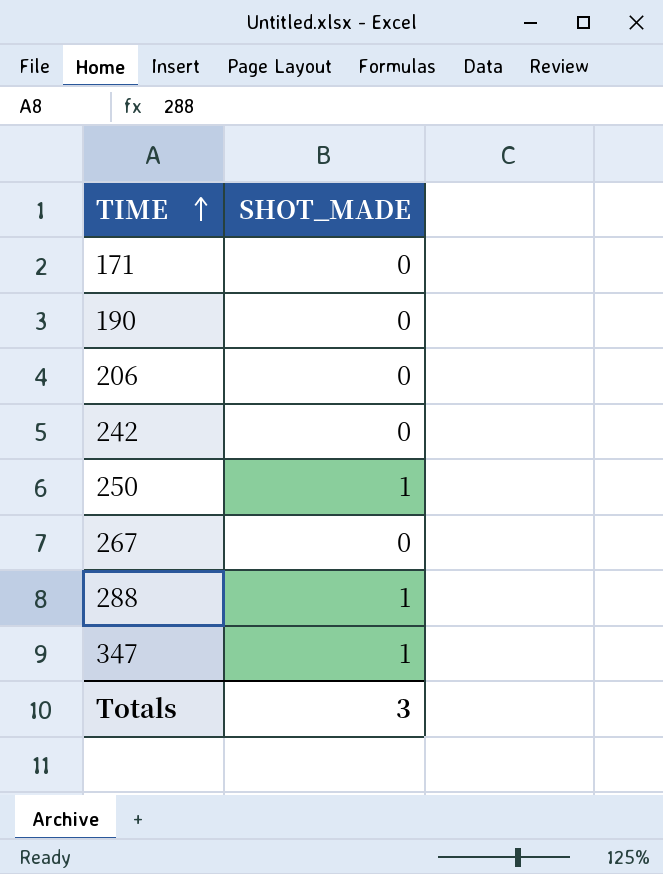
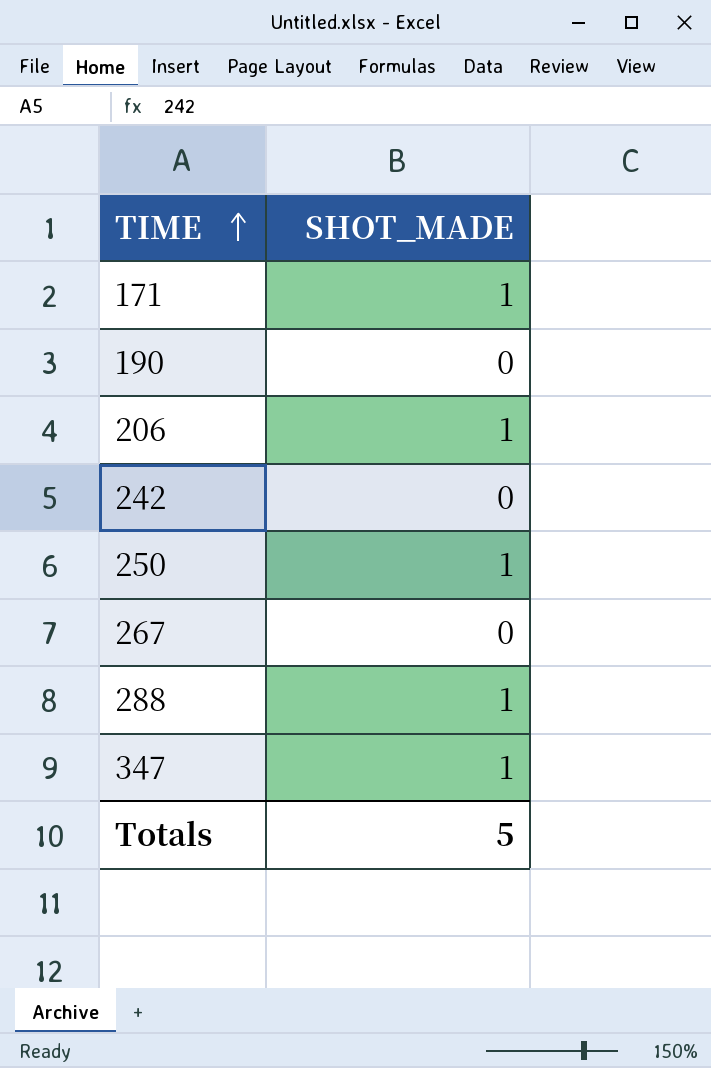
171 | SHOT_MADE: 0 -> 1
206 | SHOT_MADE: 0 -> 1
Totals | SHOT_MADE: 3 -> 5

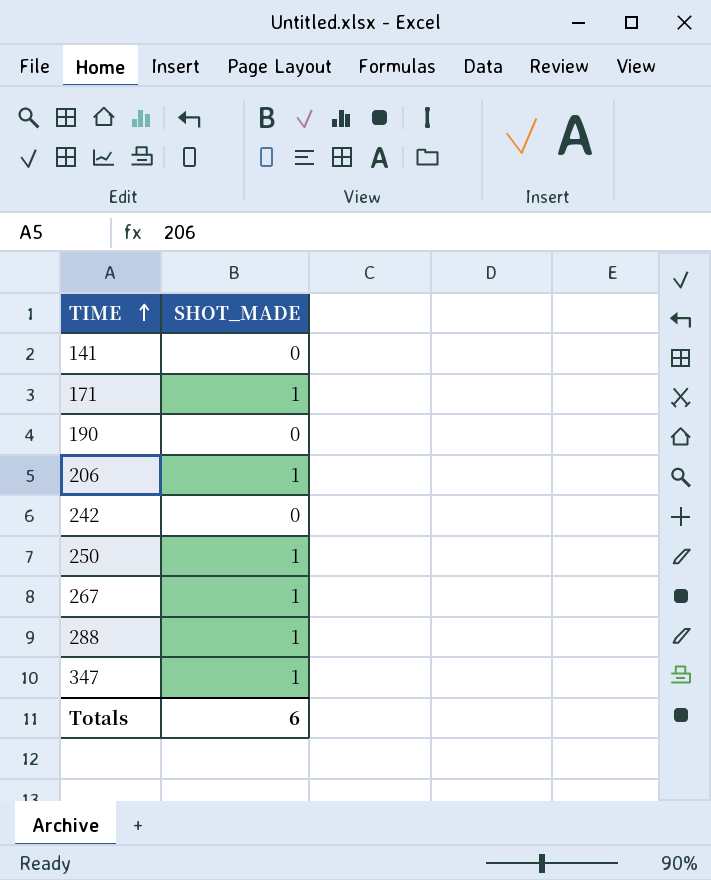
row 141: none -> 0
267 | SHOT_MADE: 0 -> 1
Totals | SHOT_MADE: 5 -> 6

